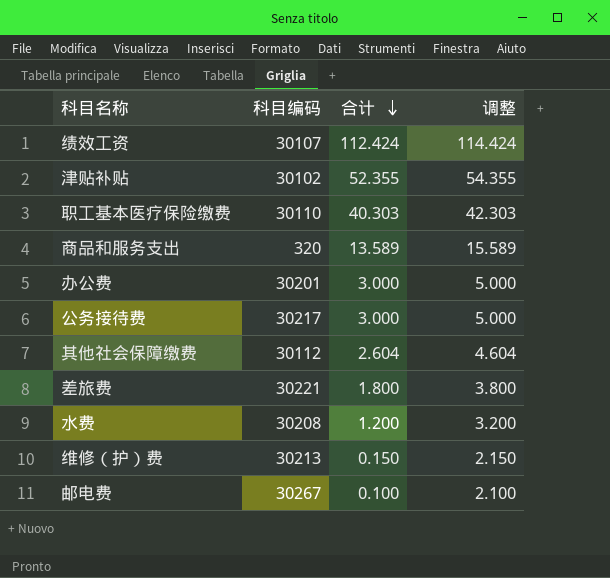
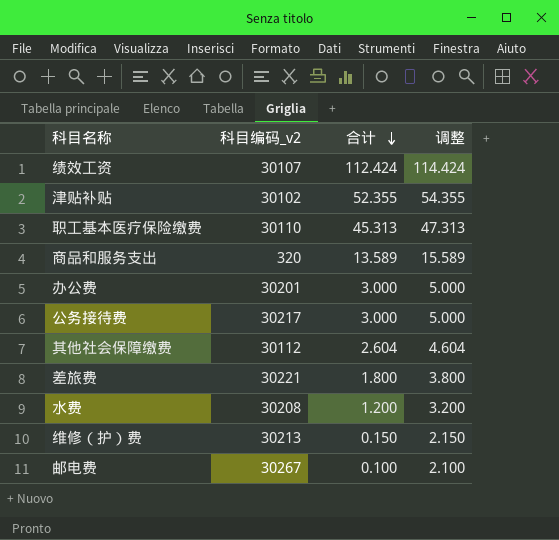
column name: 科目编码 -> 科目编码_v2
职工基本医疗保险缴费 | 合计: 40.303 -> 45.313
职工基本医疗保险缴费 | 调整: 42.303 -> 47.313

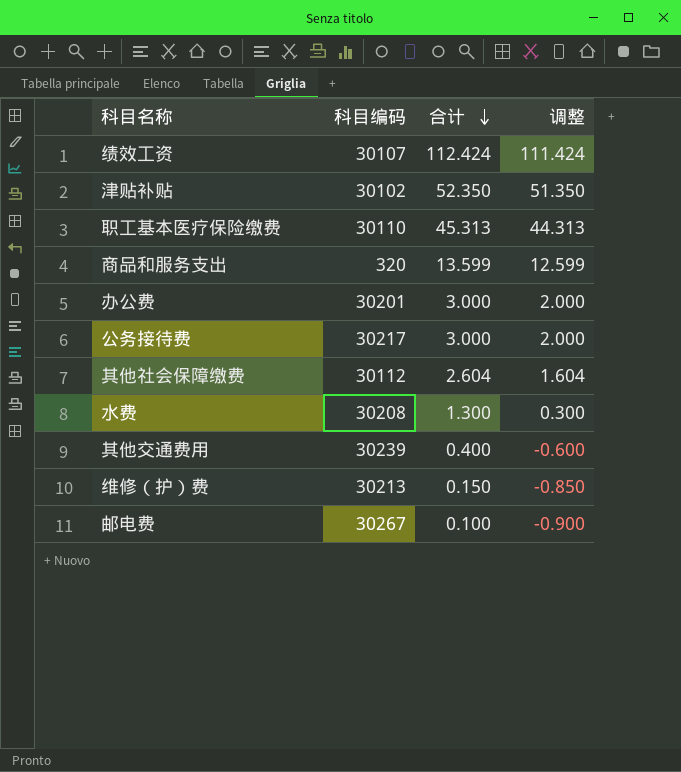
column name: 科目编码_v2 -> 科目编码
column 调整 | formula: [合计] + 2 -> [合计] - 1
row 差旅费: 30221 | 1.800 | 3.800 -> none
津贴补贴 | 合计: 52.355 -> 52.350
商品和服务支出 | 合计: 13.589 -> 13.599
水费 | 合计: 1.200 -> 1.300
row 其他交通费用: none -> 30239 | 0.400 | -0.600

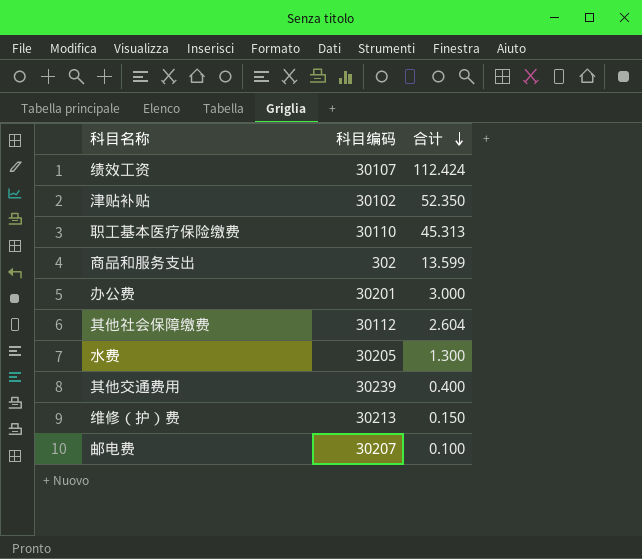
column 调整 | formula: [合计] - 1 -> none
row 公务接待费: 30217 | 3.000 | 2.000 -> none
商品和服务支出 | 科目编码: 320 -> 302
水费 | 科目编码: 30208 -> 30205
邮电费 | 科目编码: 30267 -> 30207

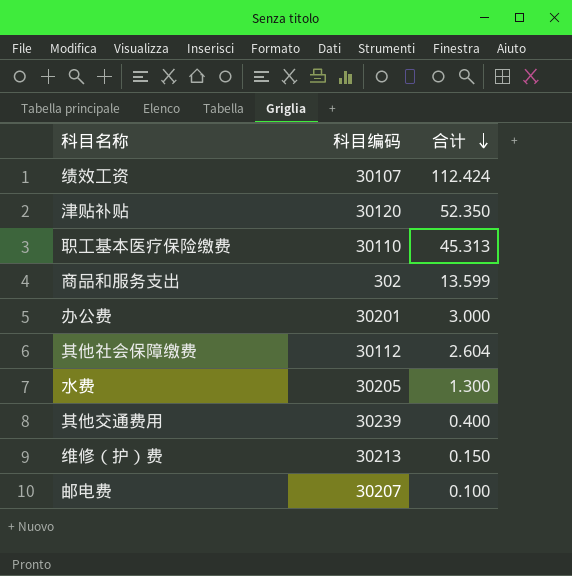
津贴补贴 | 科目编码: 30102 -> 30120

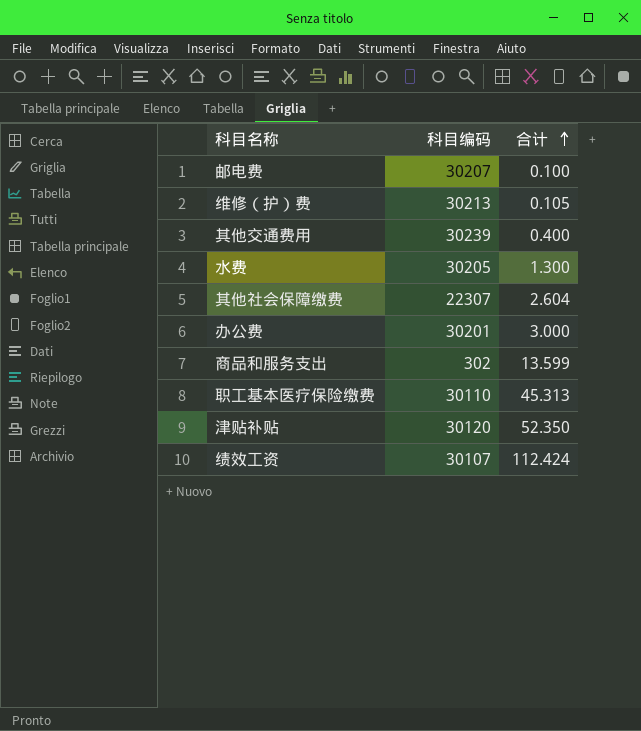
row order: 合计 descending -> 合计 ascending
维修（护）费 | 合计: 0.150 -> 0.105
其他社会保障缴费 | 科目编码: 30112 -> 22307

